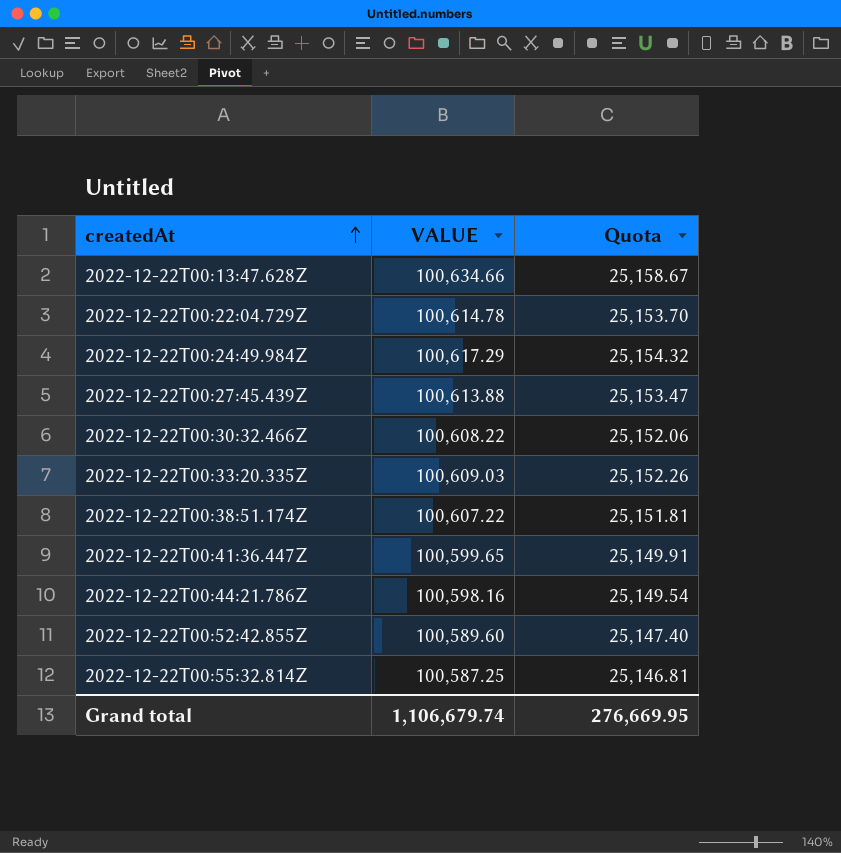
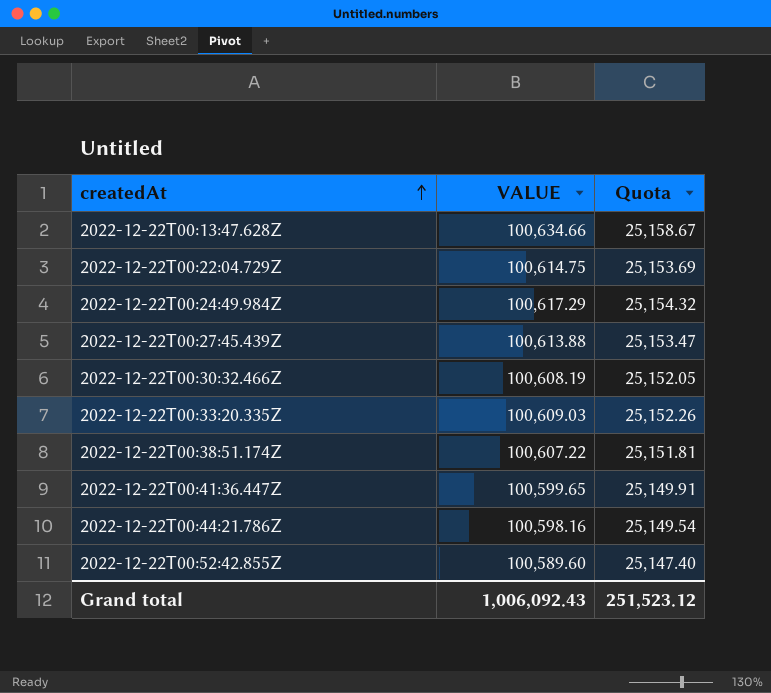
row 2022-12-22T00:55:32.814Z: 100,587.25 | 25,146.81 -> none
2022-12-22T00:22:04.729Z | VALUE: 100,614.78 -> 100,614.75
2022-12-22T00:22:04.729Z | Quota: 25,153.70 -> 25,153.69
2022-12-22T00:30:32.466Z | VALUE: 100,608.22 -> 100,608.19
2022-12-22T00:30:32.466Z | Quota: 25,152.06 -> 25,152.05
Grand total | VALUE: 1,106,679.74 -> 1,006,092.43
Grand total | Quota: 276,669.95 -> 251,523.12

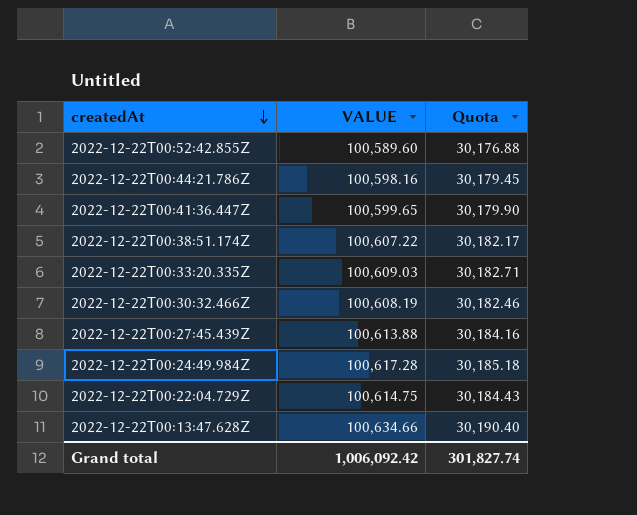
row order: createdAt ascending -> createdAt descending
column Quota | formula: [VALUE] * 0.25 -> [VALUE] * 0.3
2022-12-22T00:24:49.984Z | VALUE: 100,617.29 -> 100,617.28
Grand total | VALUE: 1,006,092.43 -> 1,006,092.42
Grand total | Quota: 251,523.12 -> 301,827.74

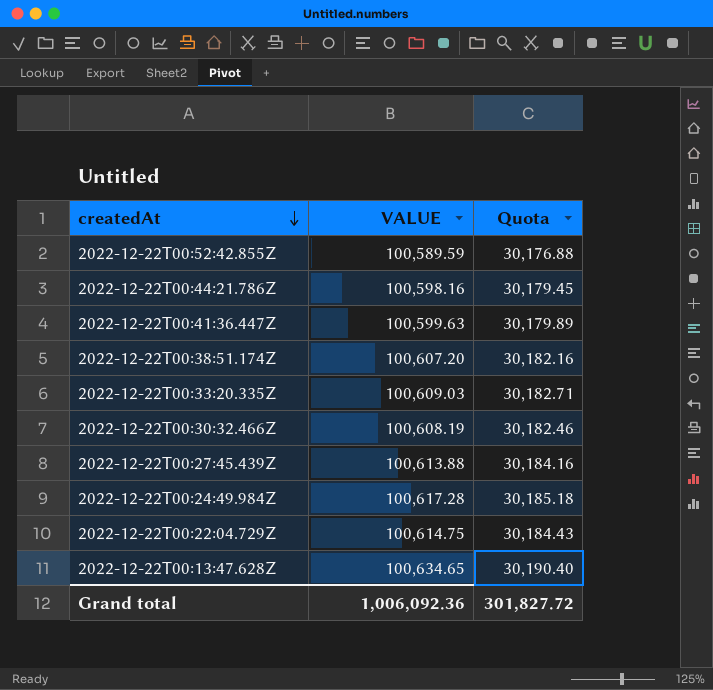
2022-12-22T00:52:42.855Z | VALUE: 100,589.60 -> 100,589.59
2022-12-22T00:41:36.447Z | VALUE: 100,599.65 -> 100,599.63
2022-12-22T00:41:36.447Z | Quota: 30,179.90 -> 30,179.89
2022-12-22T00:38:51.174Z | VALUE: 100,607.22 -> 100,607.20
2022-12-22T00:38:51.174Z | Quota: 30,182.17 -> 30,182.16
2022-12-22T00:13:47.628Z | VALUE: 100,634.66 -> 100,634.65
Grand total | VALUE: 1,006,092.42 -> 1,006,092.36
Grand total | Quota: 301,827.74 -> 301,827.72

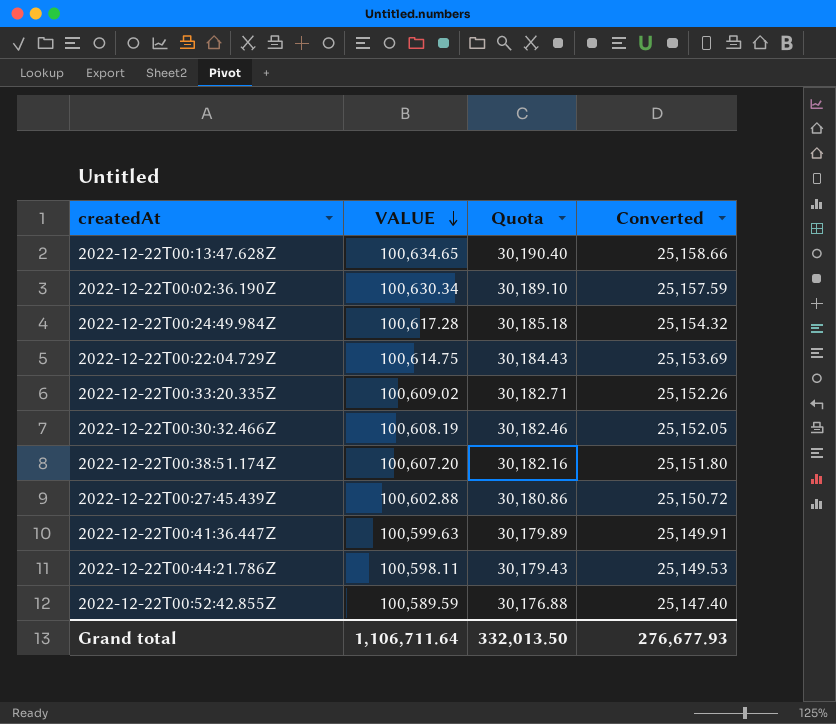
row order: createdAt descending -> VALUE descending
column Converted | formula: none -> [VALUE] * 0.25
row 2022-12-22T00:02:36.190Z: none -> 100,630.34 | 30,189.10 | 25,157.59
2022-12-22T00:33:20.335Z | VALUE: 100,609.03 -> 100,609.02
2022-12-22T00:27:45.439Z | VALUE: 100,613.88 -> 100,602.88
2022-12-22T00:27:45.439Z | Quota: 30,184.16 -> 30,180.86
2022-12-22T00:44:21.786Z | VALUE: 100,598.16 -> 100,598.11
2022-12-22T00:44:21.786Z | Quota: 30,179.45 -> 30,179.43
Grand total | VALUE: 1,006,092.36 -> 1,106,711.64
Grand total | Quota: 301,827.72 -> 332,013.50

